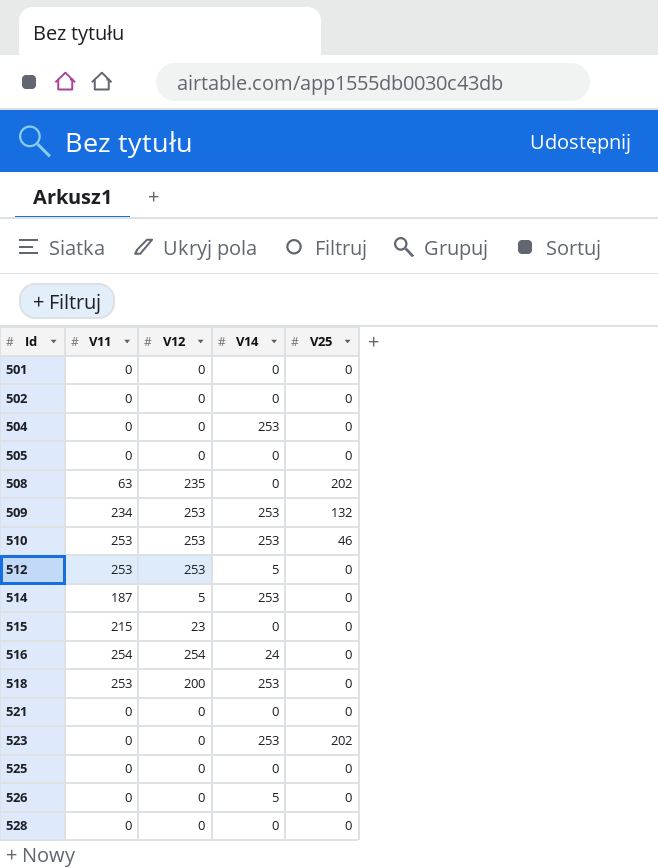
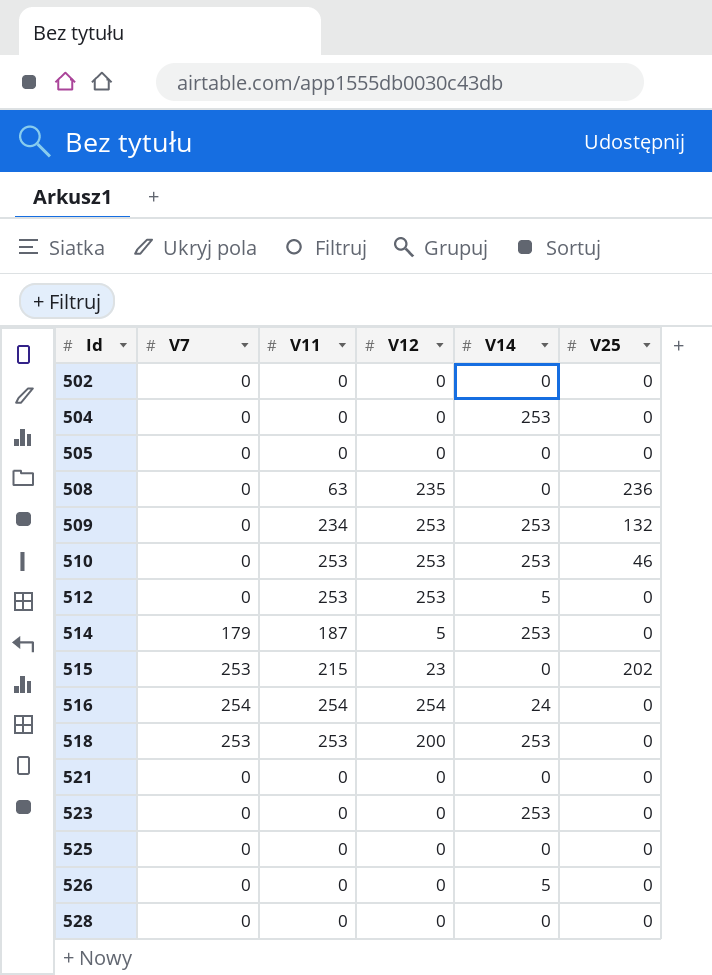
column V7 | position: none -> 2
row 501: 0 | 0 | 0 | 0 -> none
508 | V25: 202 -> 236
515 | V25: 0 -> 202
523 | V25: 202 -> 0

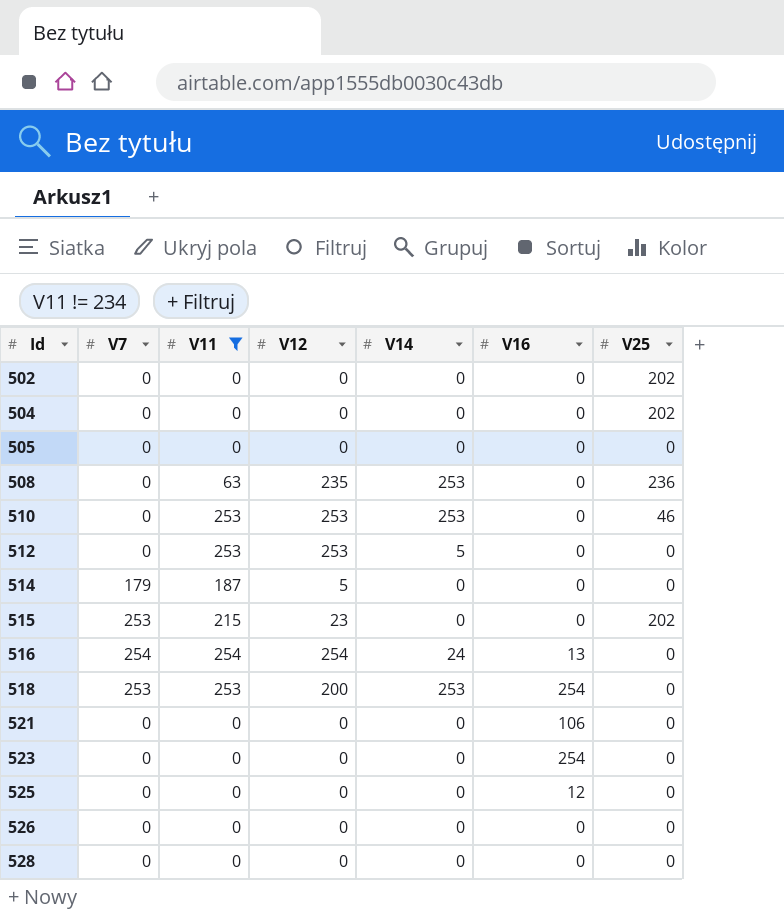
filter: none -> V11 != 234
column V16 | position: none -> 6
502 | V25: 0 -> 202
504 | V14: 253 -> 0
504 | V25: 0 -> 202
508 | V14: 0 -> 253
514 | V14: 253 -> 0
523 | V14: 253 -> 0
526 | V14: 5 -> 0

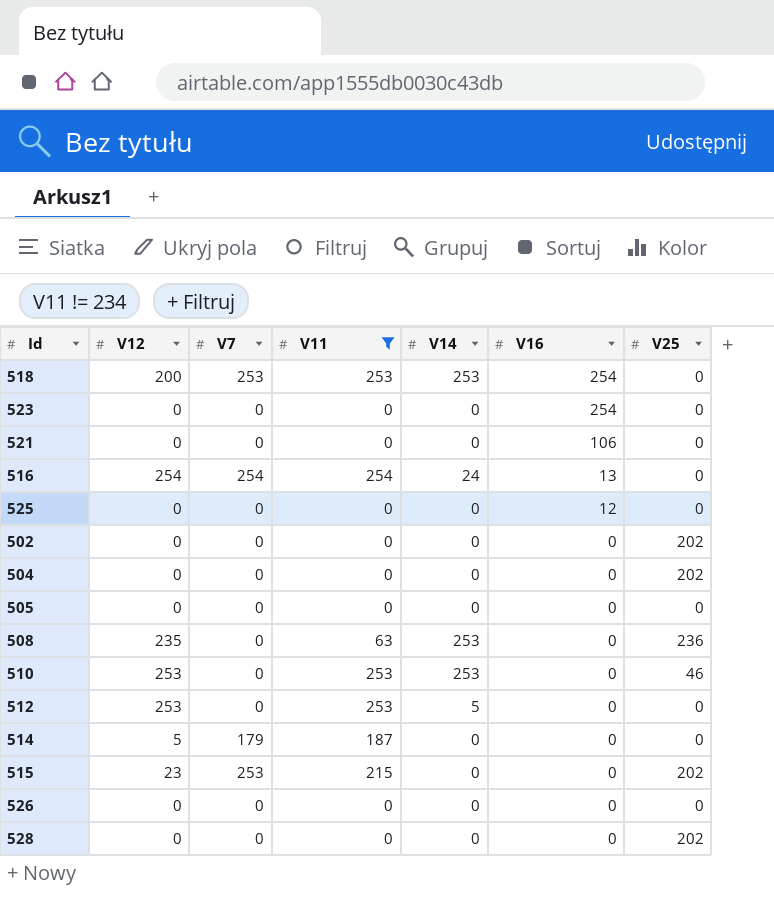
row order: Id ascending -> V16 descending
column V12 | position: 4 -> 2
528 | V25: 0 -> 202

